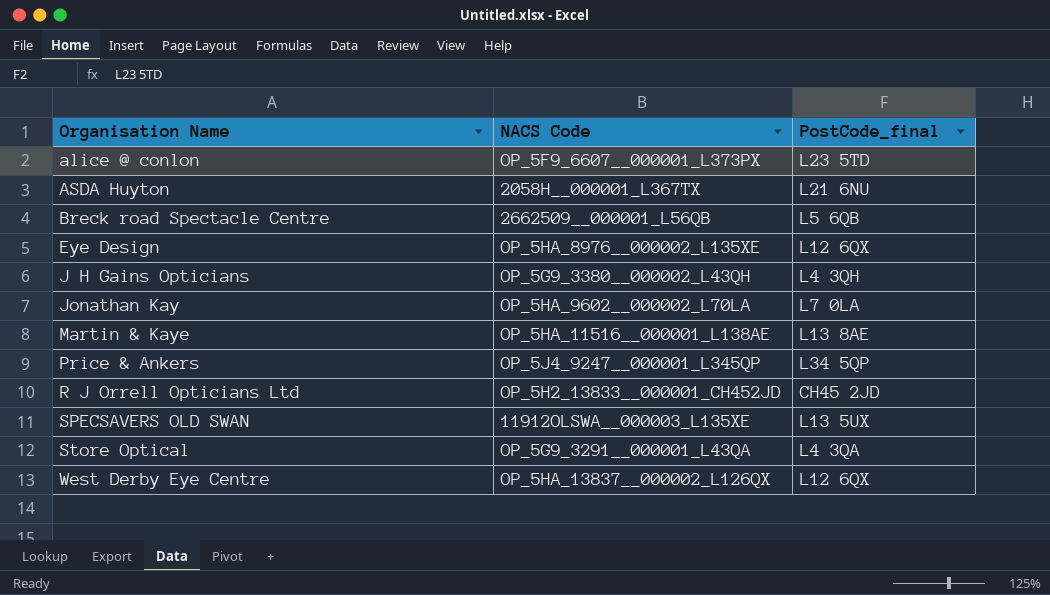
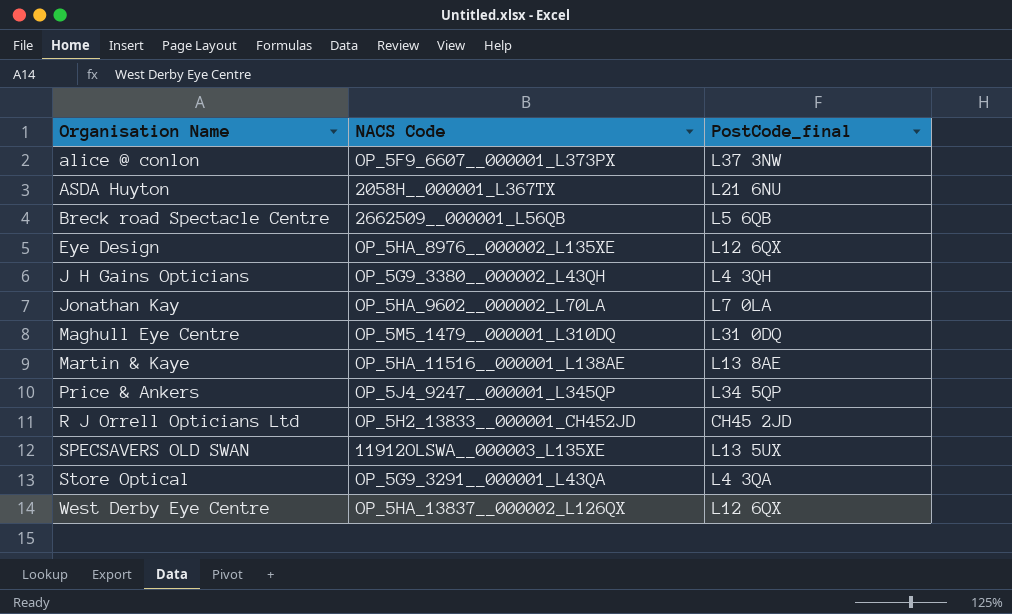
alice @ conlon | PostCode_final: L23 5TD -> L37 3NW
row Maghull Eye Centre: none -> OP_5M5_1479__000001_L310DQ | L31 0DQ

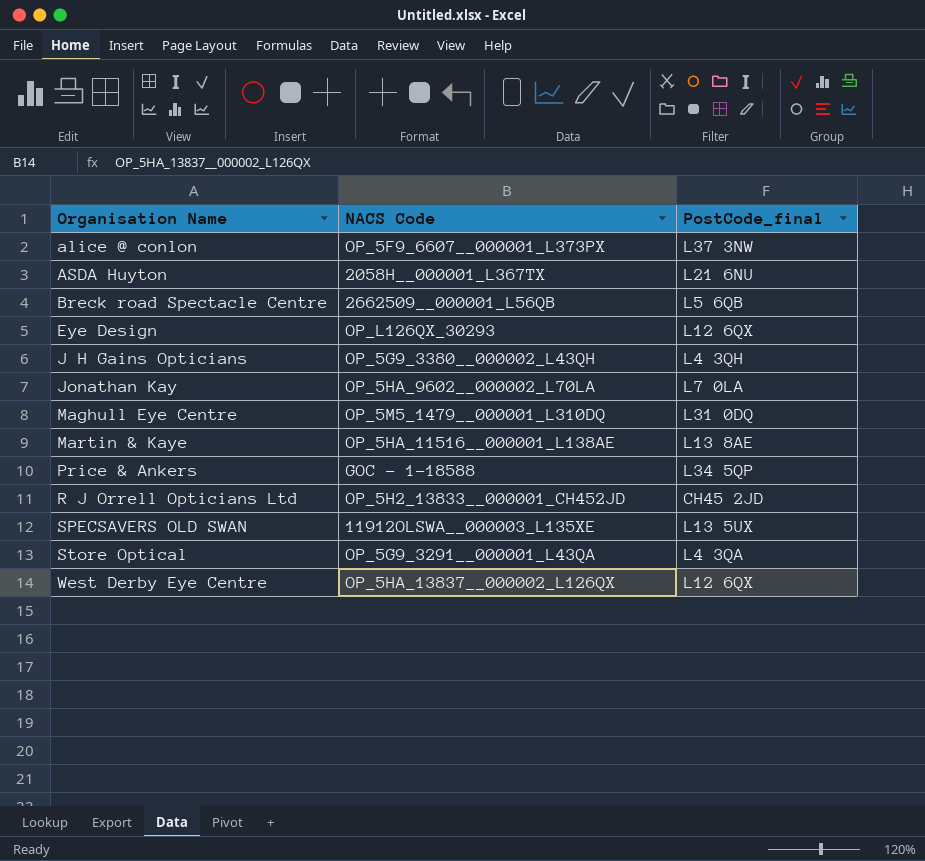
Eye Design | NACS Code: OP_5HA_8976__000002_L135XE -> OP_L126QX_30293
Price & Ankers | NACS Code: OP_5J4_9247__000001_L345QP -> GOC - 1-18588

